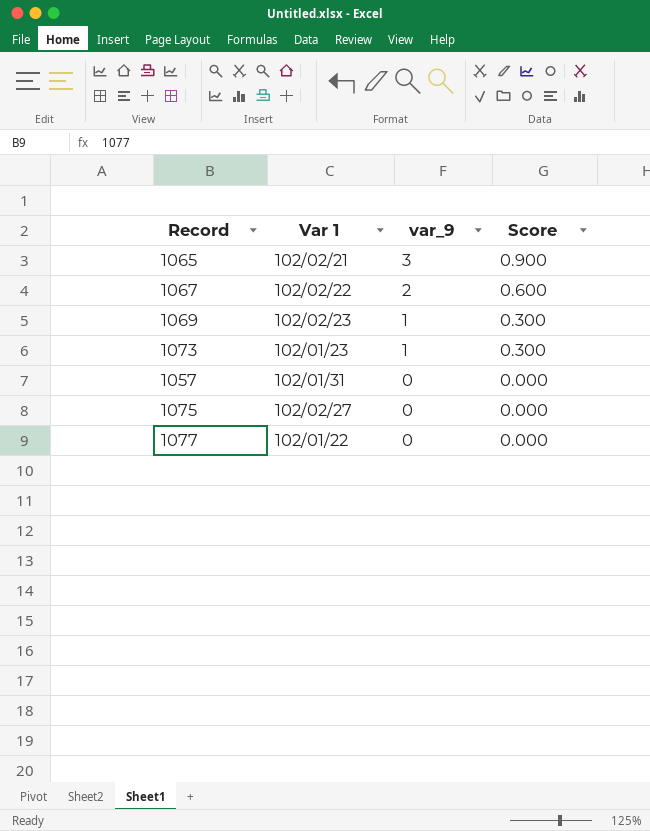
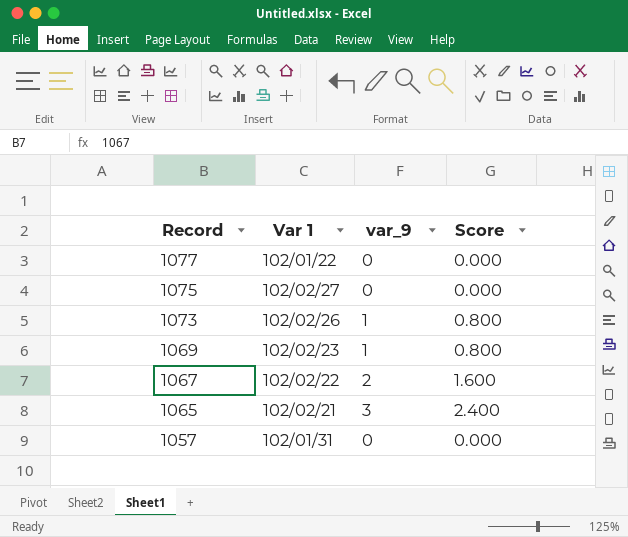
row order: var_9 descending -> Record descending
column Score | formula: [var_9] * 0.3 -> [var_9] * 0.8
1073 | Var 1: 102/01/23 -> 102/02/26

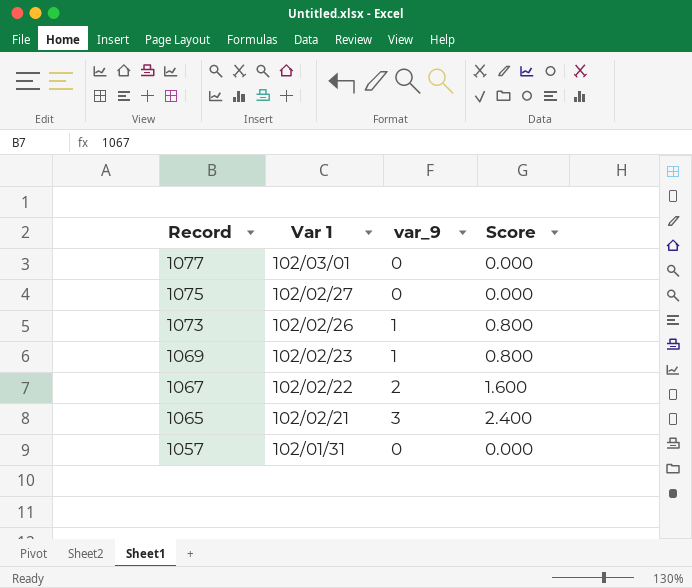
1077 | Var 1: 102/01/22 -> 102/03/01

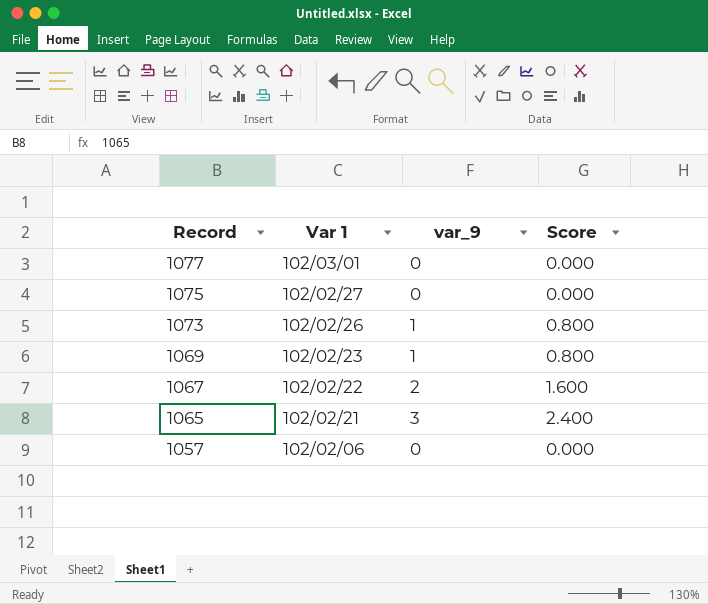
1057 | Var 1: 102/01/31 -> 102/02/06

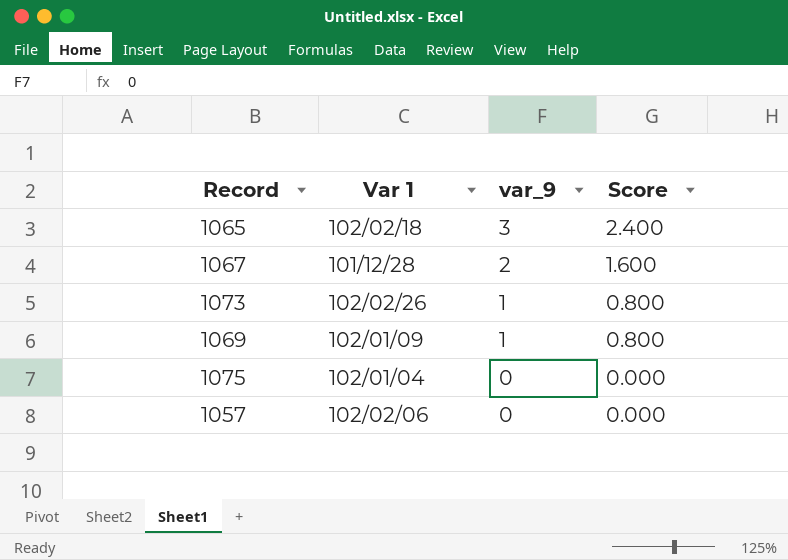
row order: Record descending -> var_9 descending
row 1077: 102/03/01 | 0 | 0.000 -> none
1065 | Var 1: 102/02/21 -> 102/02/18
1067 | Var 1: 102/02/22 -> 101/12/28
1069 | Var 1: 102/02/23 -> 102/01/09
1075 | Var 1: 102/02/27 -> 102/01/04

